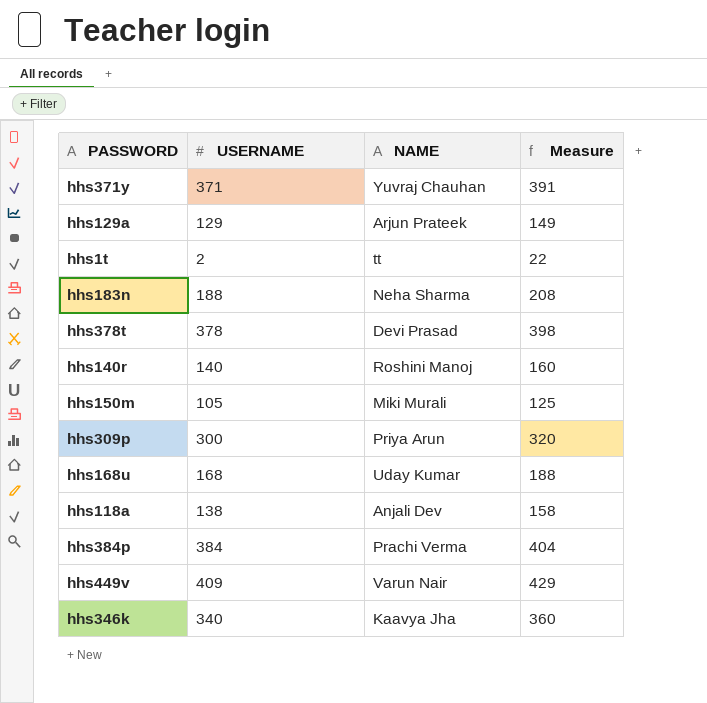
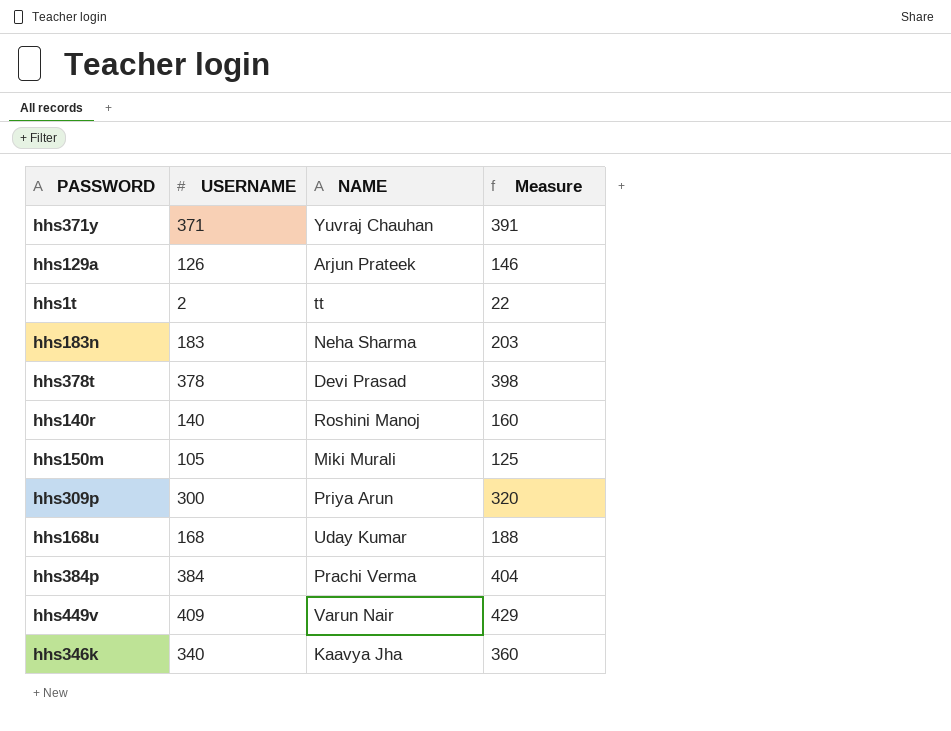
row hhs118a: 138 | Anjali Dev | 158 -> none
hhs129a | USERNAME: 129 -> 126
hhs129a | Measure: 149 -> 146
hhs183n | USERNAME: 188 -> 183
hhs183n | Measure: 208 -> 203

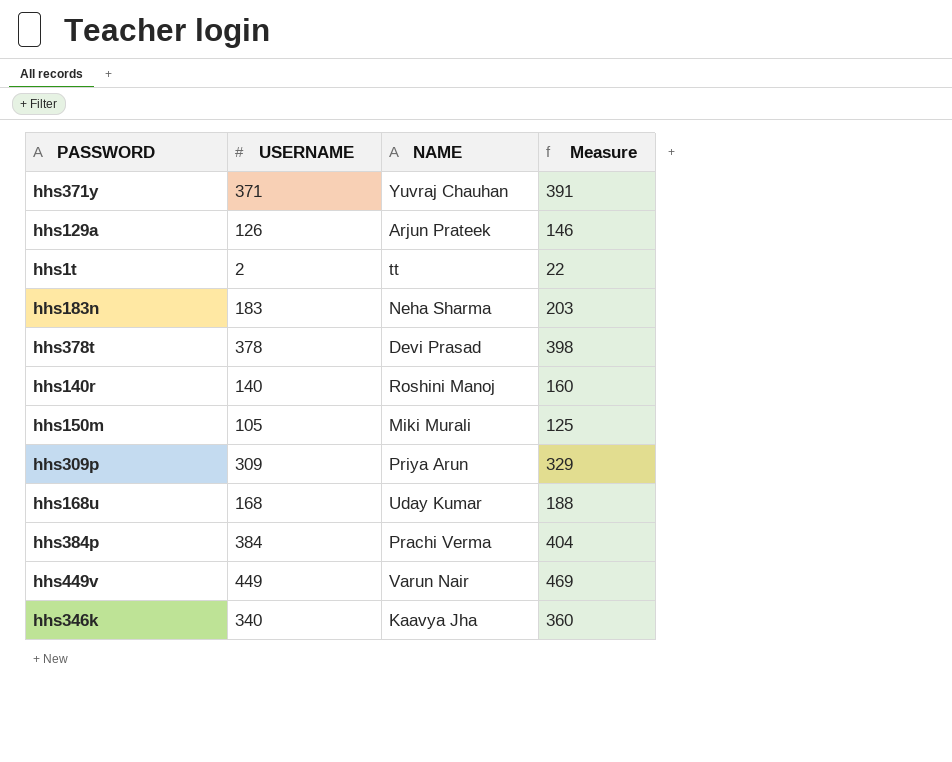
hhs309p | USERNAME: 300 -> 309
hhs309p | Measure: 320 -> 329
hhs449v | USERNAME: 409 -> 449
hhs449v | Measure: 429 -> 469

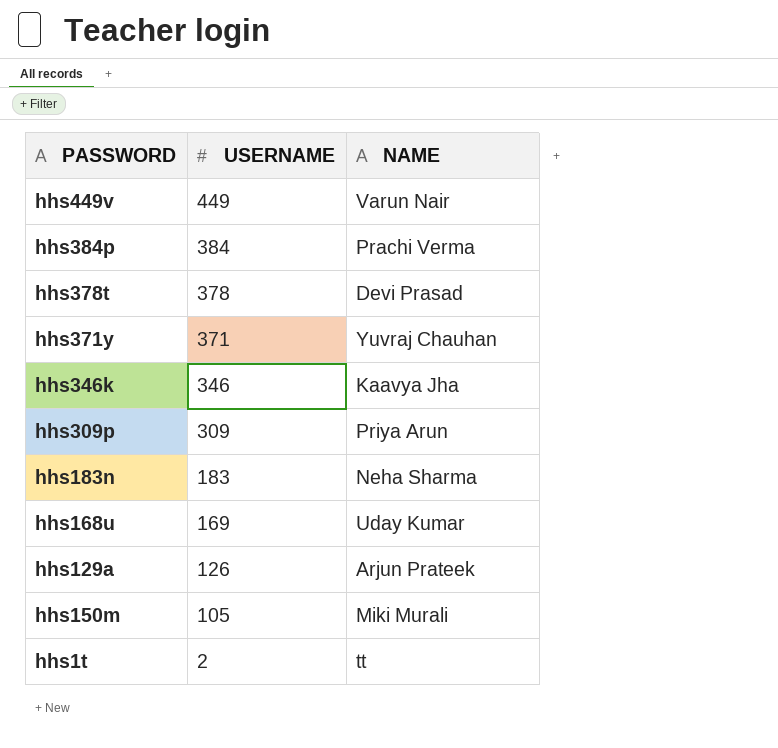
row order: none -> USERNAME descending
column Measure | formula: [USERNAME] + 20 -> none
row hhs140r: 140 | Roshini Manoj | 160 -> none
hhs346k | USERNAME: 340 -> 346
hhs168u | USERNAME: 168 -> 169

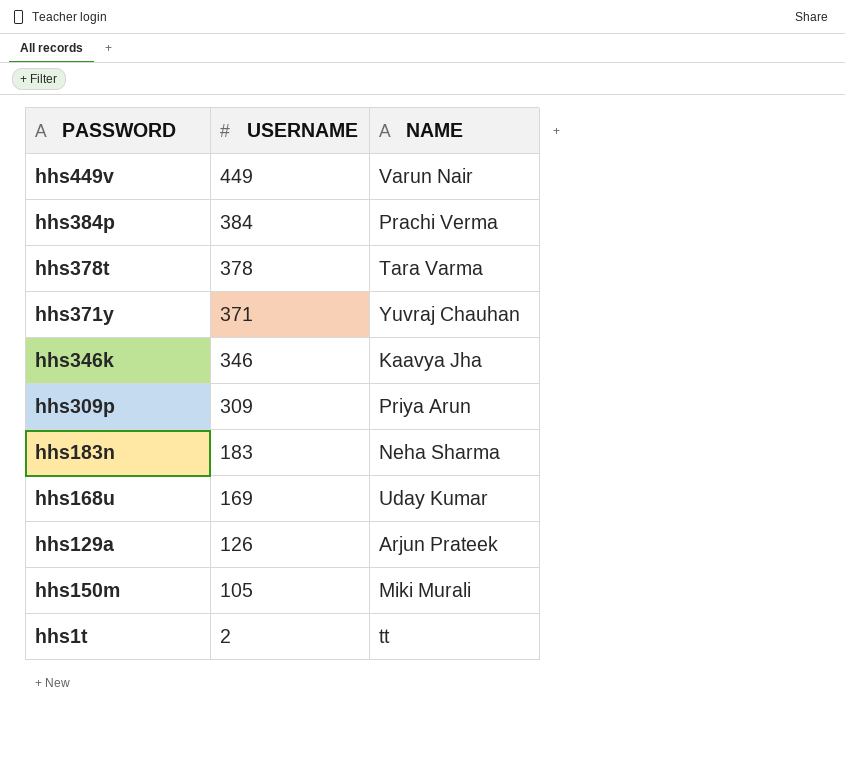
hhs378t | NAME: Devi Prasad -> Tara Varma

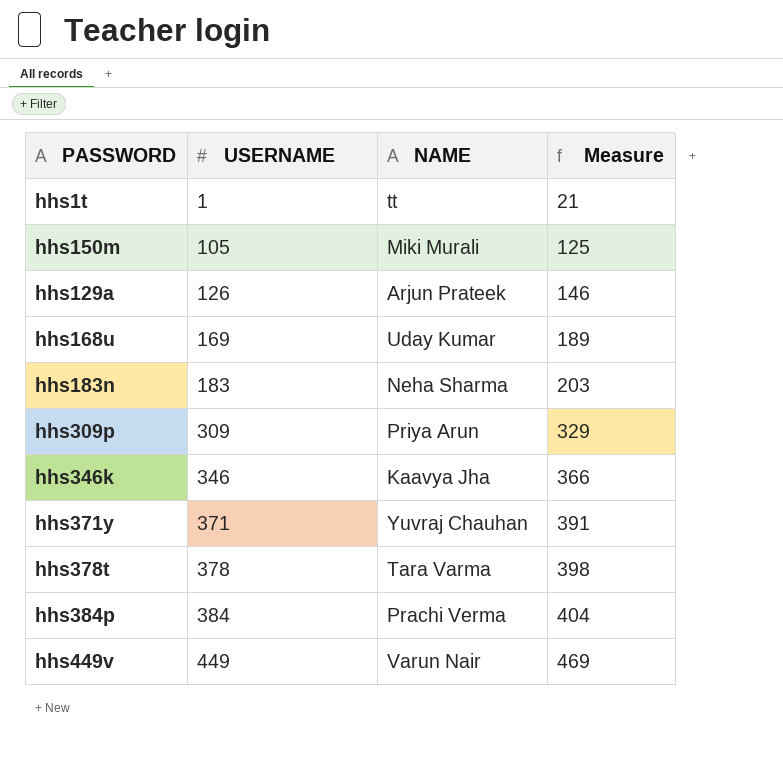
row order: USERNAME descending -> USERNAME ascending
column Measure | formula: none -> [USERNAME] + 20
hhs1t | USERNAME: 2 -> 1

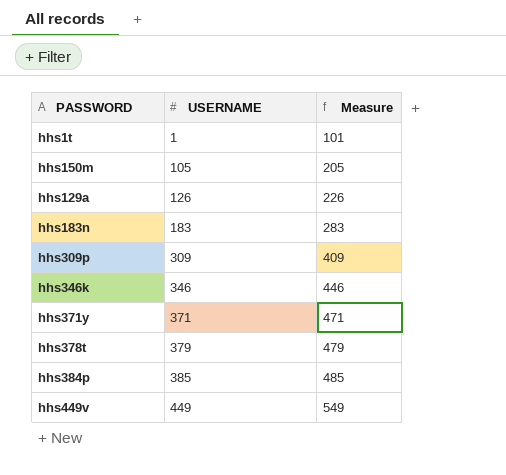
column NAME | position: 3 -> none
column Measure | formula: [USERNAME] + 20 -> [USERNAME] + 100
row hhs168u: 169 | Uday Kumar | 189 -> none
hhs378t | USERNAME: 378 -> 379
hhs384p | USERNAME: 384 -> 385

